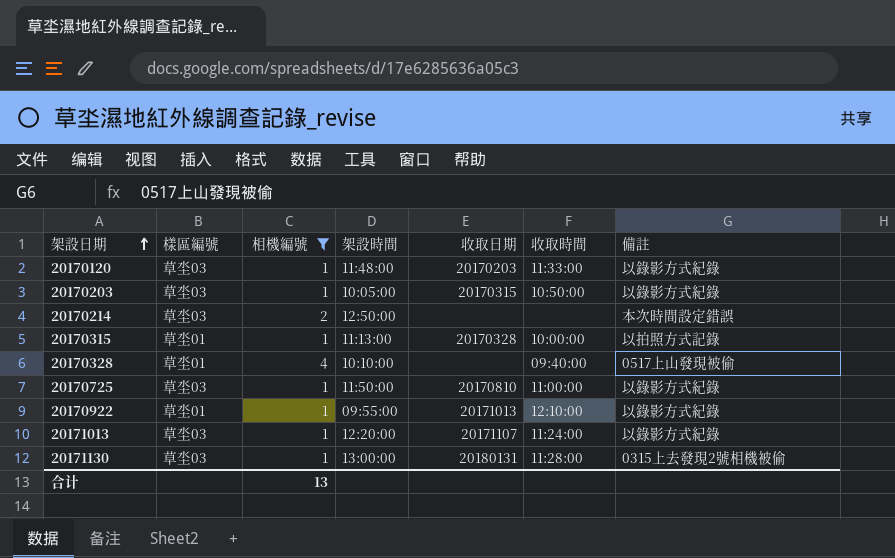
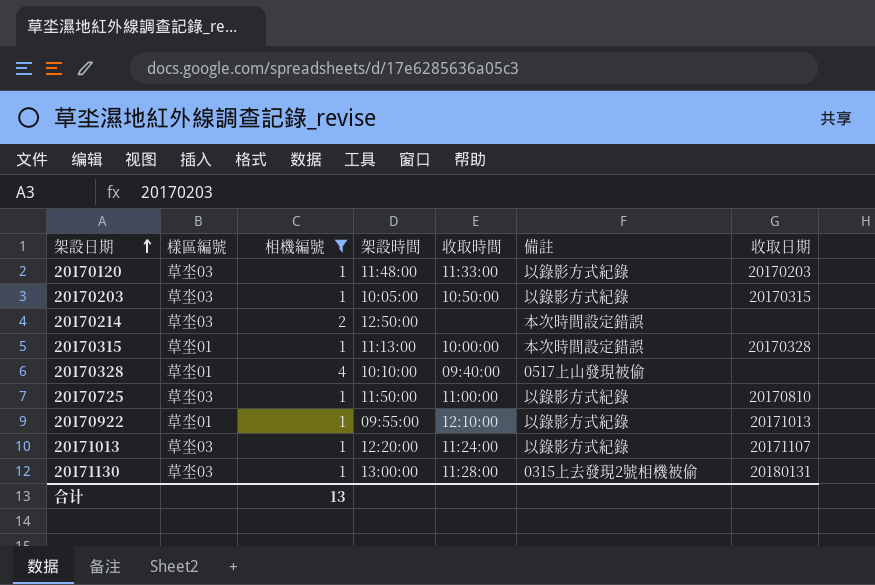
column 收取日期 | position: 5 -> 7
20170315 | 備註: 以拍照方式記錄 -> 本次時間設定錯誤

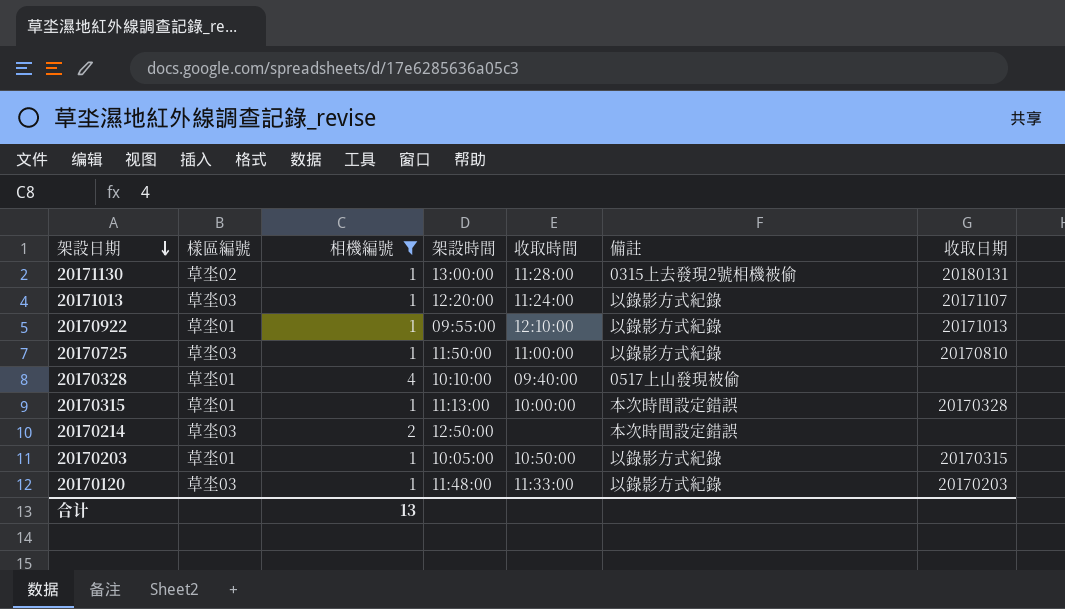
row order: 架設日期 ascending -> 架設日期 descending
20171130 | 樣區編號: 草坔03 -> 草坔02
20170203 | 樣區編號: 草坔03 -> 草坔01

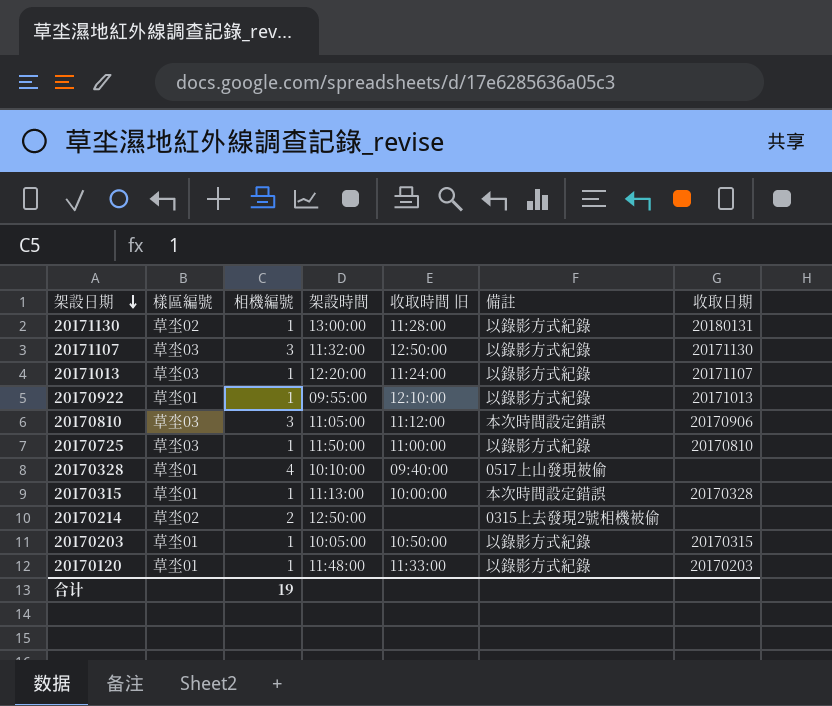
filter: 相機編號 != 3 -> none
column name: 收取時間 -> 收取時間 旧
20171130 | 備註: 0315上去發現2號相機被偷 -> 以錄影方式紀錄
20170214 | 樣區編號: 草坔03 -> 草坔02
20170214 | 備註: 本次時間設定錯誤 -> 0315上去發現2號相機被偷
20170120 | 樣區編號: 草坔03 -> 草坔01
合计 | 相機編號: 13 -> 19

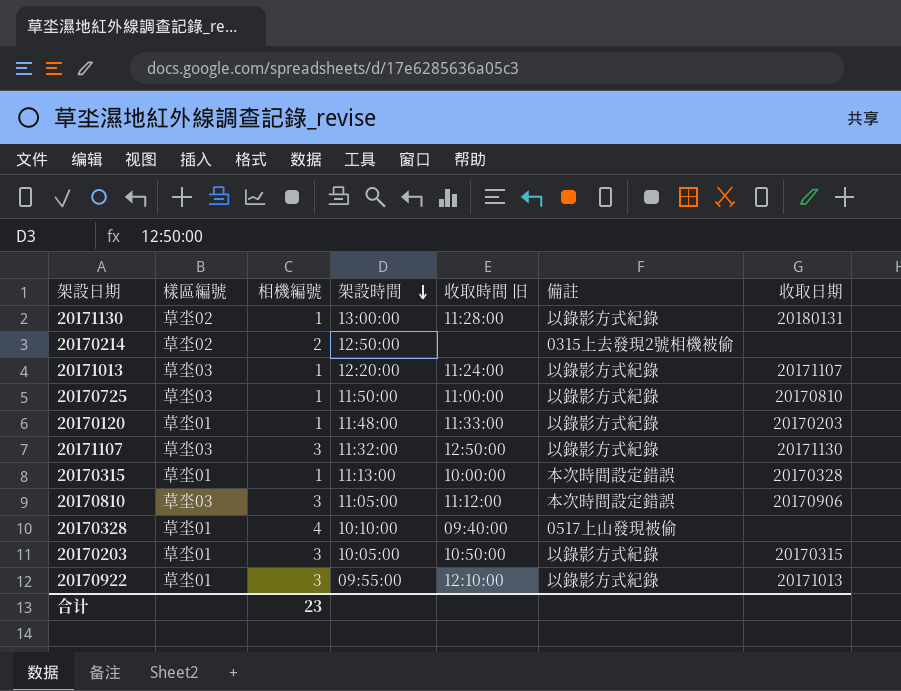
row order: 架設日期 descending -> 架設時間 descending
20170203 | 相機編號: 1 -> 3
20170922 | 相機編號: 1 -> 3
合计 | 相機編號: 19 -> 23

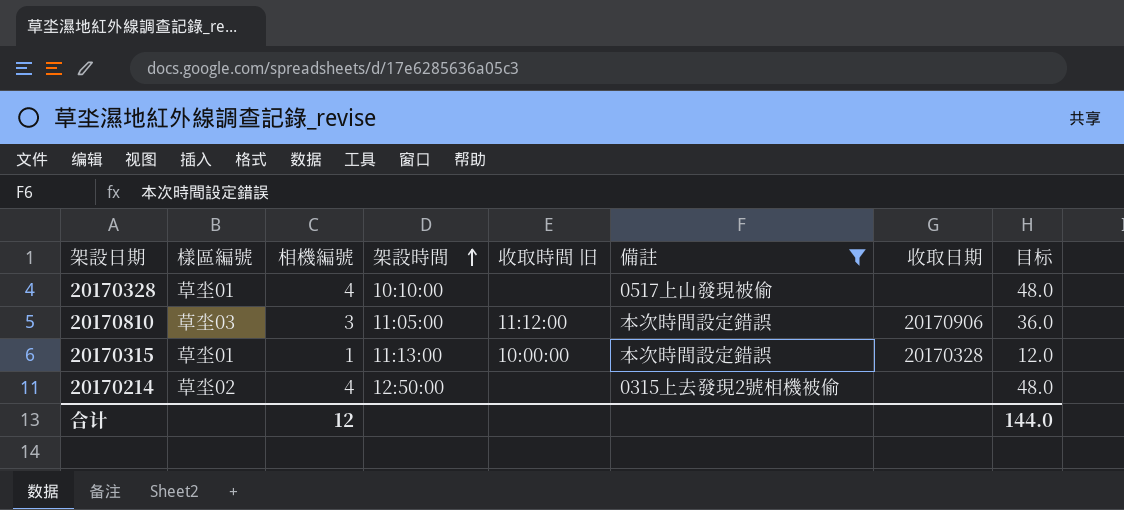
filter: none -> 備註 != 以錄影方式紀錄
row order: 架設時間 descending -> 架設時間 ascending
column 目标 | formula: none -> [相機編號] * 12
20170328 | 收取時間 旧: 09:40:00 -> none
20170214 | 相機編號: 2 -> 4
合计 | 相機編號: 23 -> 12

